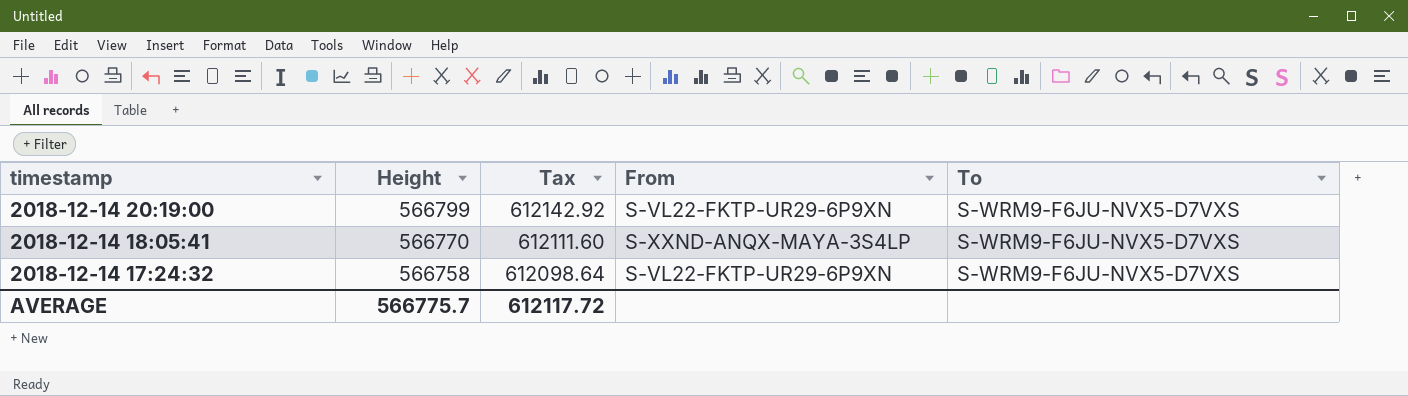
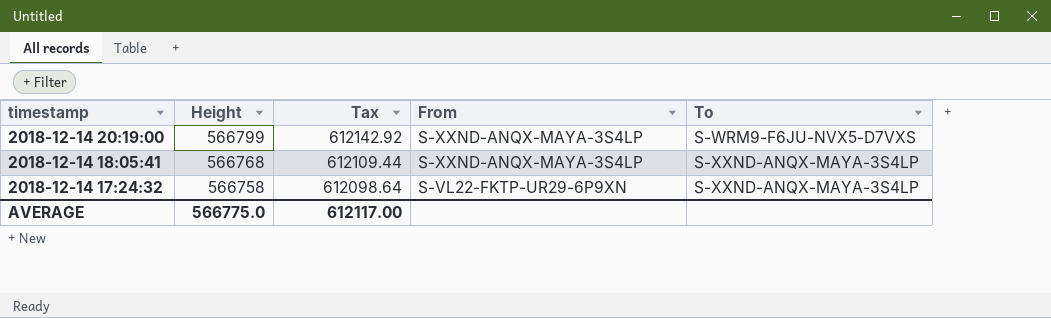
2018-12-14 20:19:00 | From: S-VL22-FKTP-UR29-6P9XN -> S-XXND-ANQX-MAYA-3S4LP
2018-12-14 18:05:41 | Height: 566770 -> 566768
2018-12-14 18:05:41 | Tax: 612111.60 -> 612109.44
2018-12-14 18:05:41 | To: S-WRM9-F6JU-NVX5-D7VXS -> S-XXND-ANQX-MAYA-3S4LP
2018-12-14 17:24:32 | To: S-WRM9-F6JU-NVX5-D7VXS -> S-XXND-ANQX-MAYA-3S4LP
AVERAGE | Height: 566775.7 -> 566775.0
AVERAGE | Tax: 612117.72 -> 612117.00

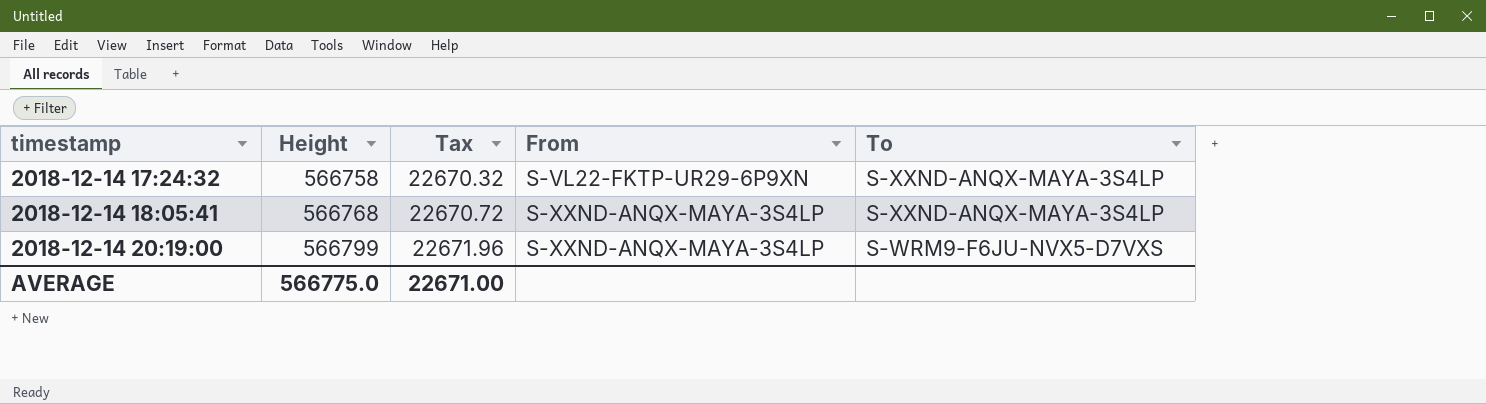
row order: timestamp descending -> timestamp ascending
column Tax | formula: [Height] * 1.08 -> [Height] * 0.04
AVERAGE | Tax: 612117.00 -> 22671.00

